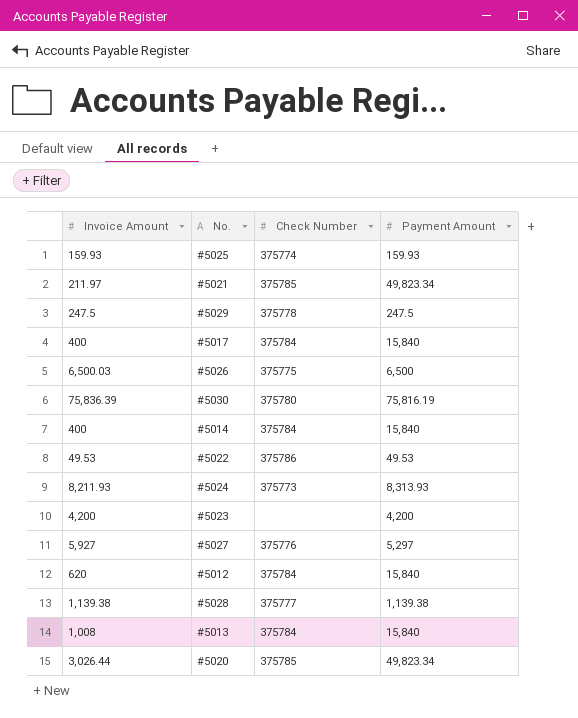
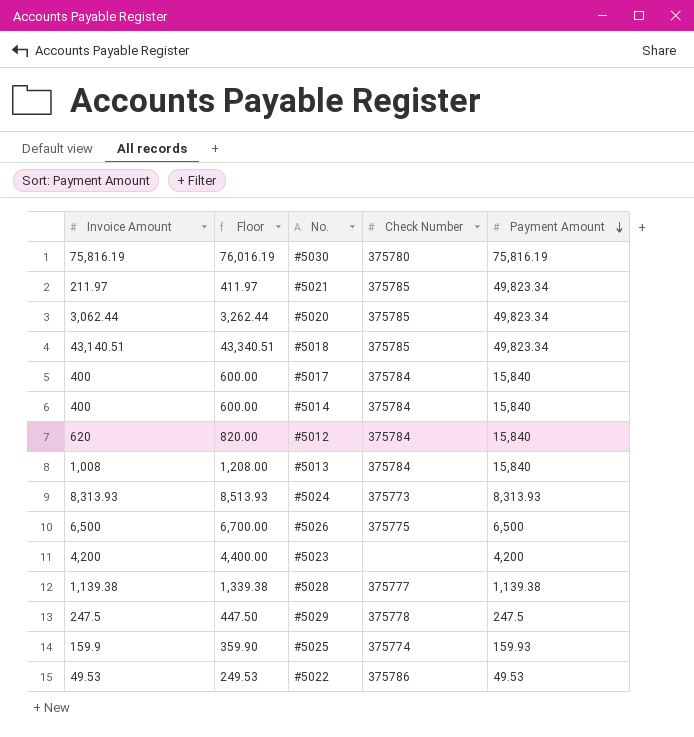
row order: none -> Payment Amount descending
column Floor | formula: none -> [Invoice Amount] + 200
row #5027: 5,927 | 375776 | 5,297 -> none
#5030 | Invoice Amount: 75,836.39 -> 75,816.19
#5020 | Invoice Amount: 3,026.44 -> 3,062.44
row #5018: none -> 43,140.51 | 43,340.51 | 375785 | 49,823.34
#5024 | Invoice Amount: 8,211.93 -> 8,313.93
#5026 | Invoice Amount: 6,500.03 -> 6,500
#5025 | Invoice Amount: 159.93 -> 159.9

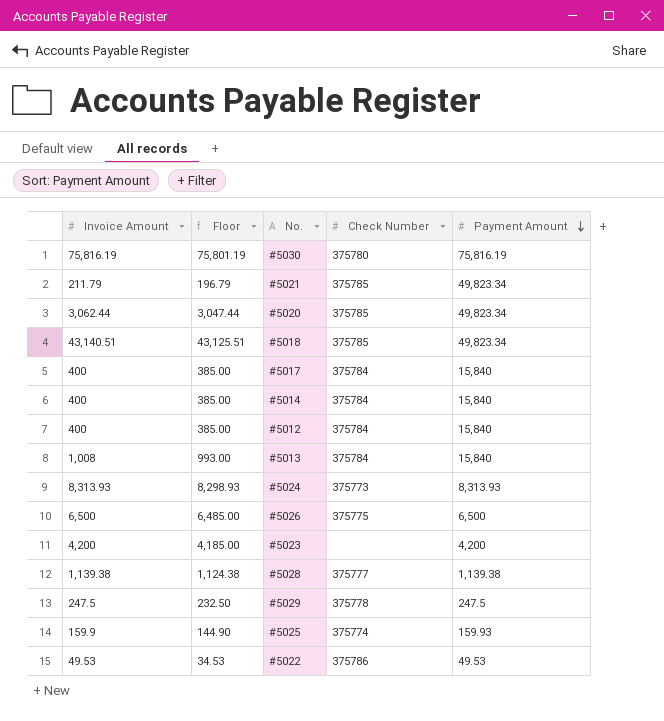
column Floor | formula: [Invoice Amount] + 200 -> [Invoice Amount] - 15
#5021 | Invoice Amount: 211.97 -> 211.79
#5012 | Invoice Amount: 620 -> 400

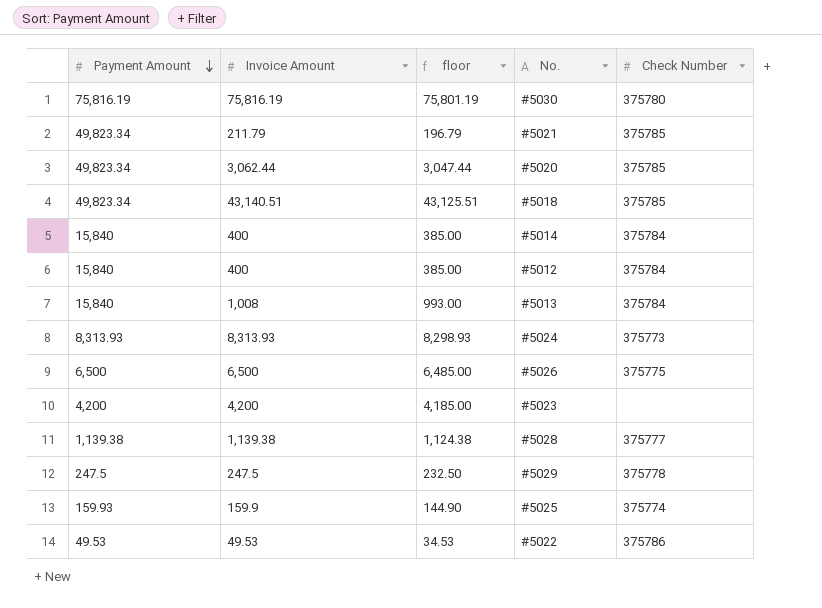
column Payment Amount | position: 5 -> 1
column name: Floor -> floor
row #5017: 400 | 385.00 | 375784 | 15,840 -> none

